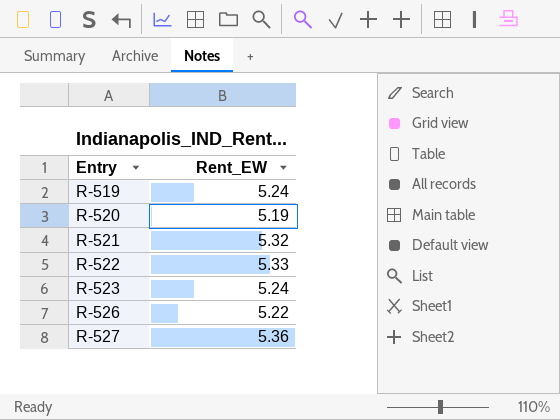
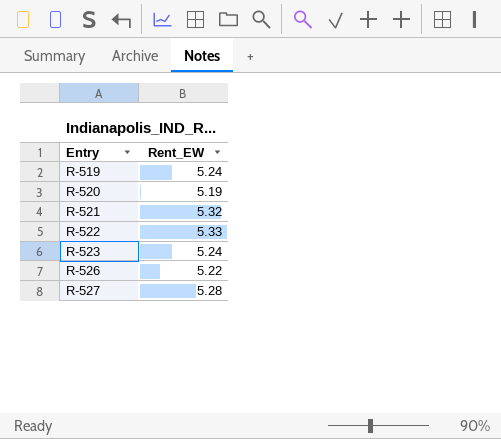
R-527 | Rent_EW: 5.36 -> 5.28

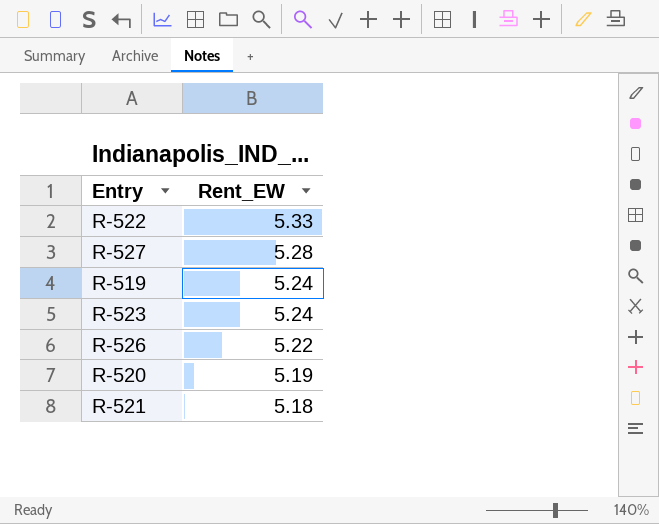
row order: Entry ascending -> Rent_EW descending
R-521 | Rent_EW: 5.32 -> 5.18

